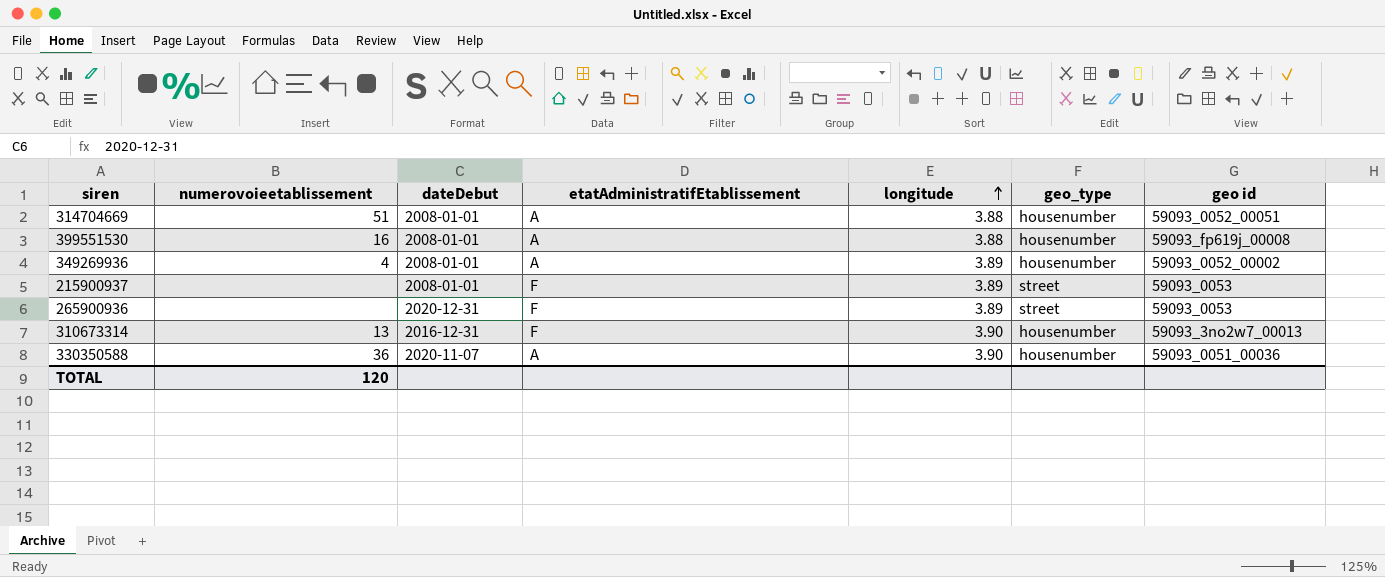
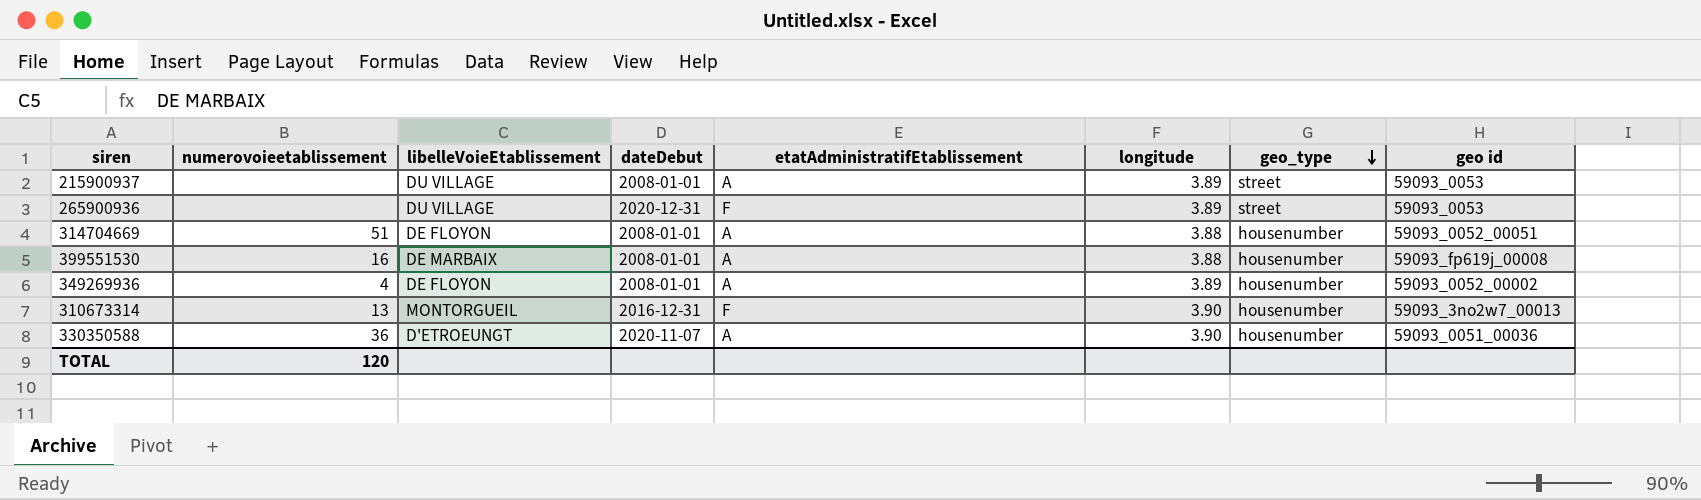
row order: longitude ascending -> geo_type descending
column libelleVoieEtablissement | position: none -> 3
215900937 | etatAdministratifEtablissement: F -> A

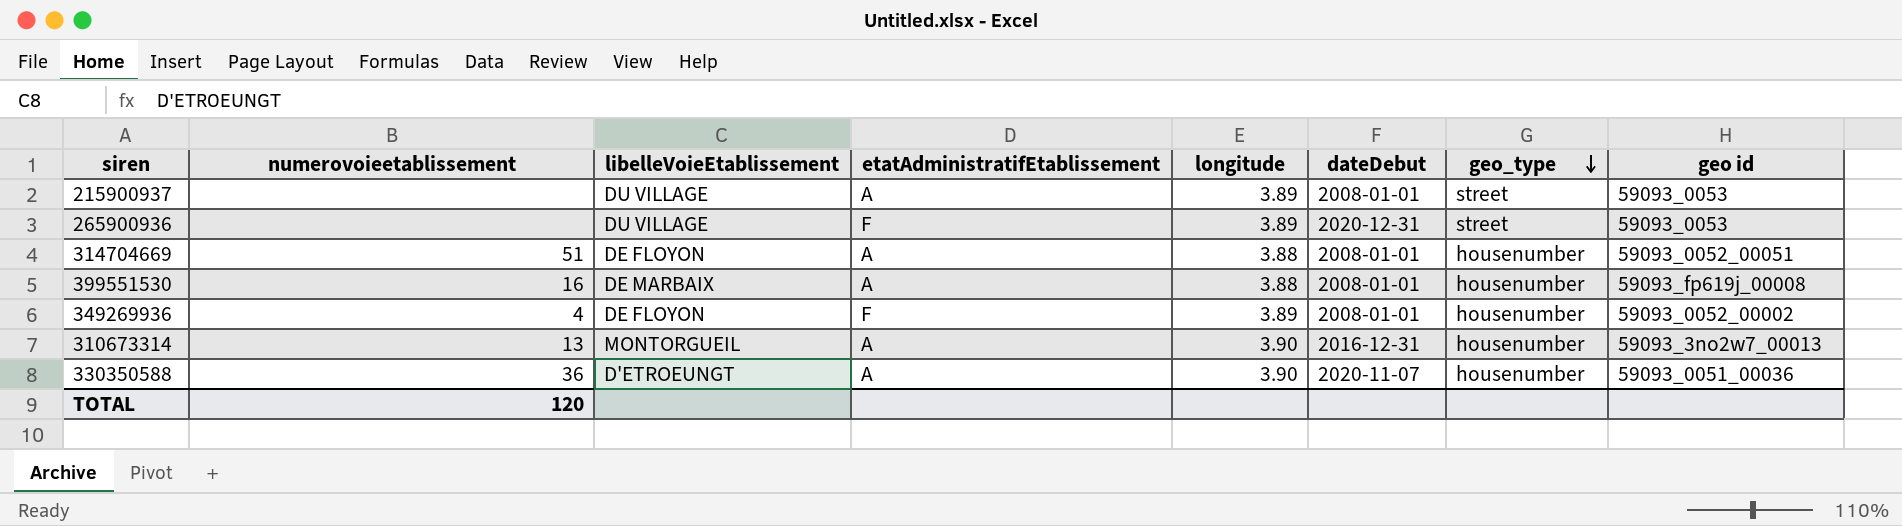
column dateDebut | position: 4 -> 6
349269936 | etatAdministratifEtablissement: A -> F
310673314 | etatAdministratifEtablissement: F -> A

